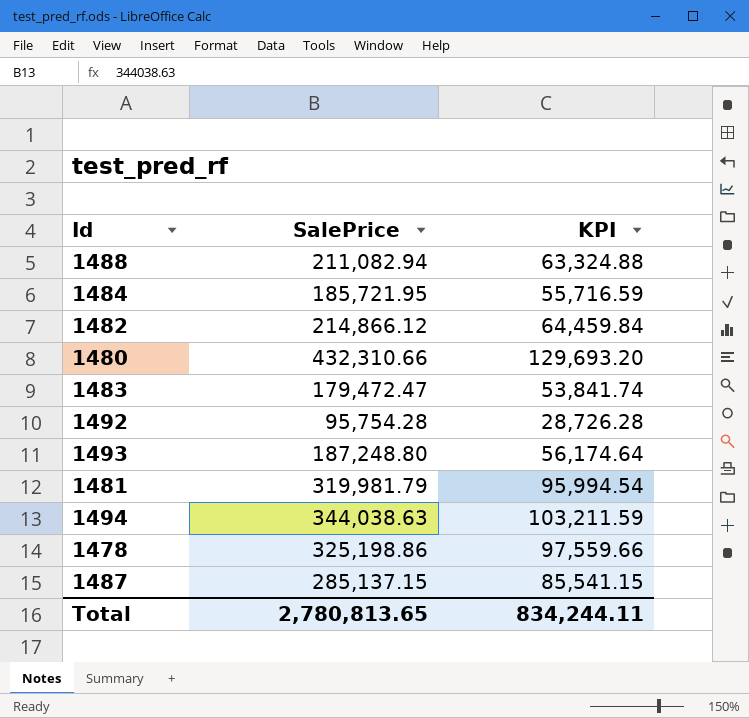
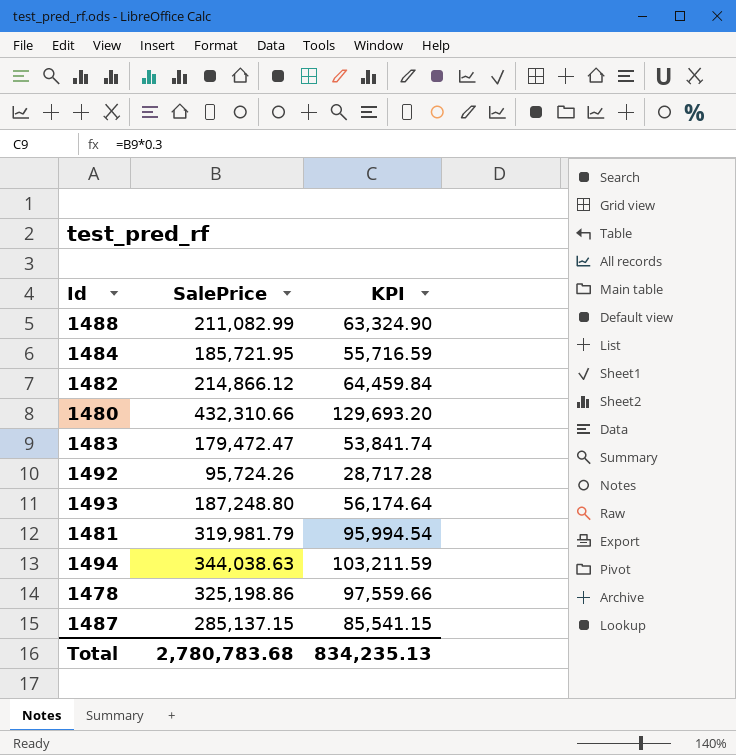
1488 | SalePrice: 211,082.94 -> 211,082.99
1488 | KPI: 63,324.88 -> 63,324.90
1492 | SalePrice: 95,754.28 -> 95,724.26
1492 | KPI: 28,726.28 -> 28,717.28
Total | SalePrice: 2,780,813.65 -> 2,780,783.68
Total | KPI: 834,244.11 -> 834,235.13

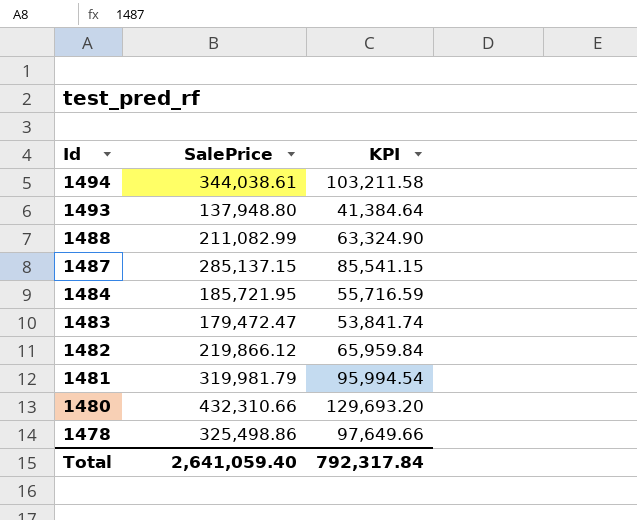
row order: none -> Id descending
row 1492: 95,724.26 | 28,717.28 -> none
1494 | SalePrice: 344,038.63 -> 344,038.61
1494 | KPI: 103,211.59 -> 103,211.58
1493 | SalePrice: 187,248.80 -> 137,948.80
1493 | KPI: 56,174.64 -> 41,384.64
1482 | SalePrice: 214,866.12 -> 219,866.12
1482 | KPI: 64,459.84 -> 65,959.84
1478 | SalePrice: 325,198.86 -> 325,498.86
1478 | KPI: 97,559.66 -> 97,649.66
Total | SalePrice: 2,780,783.68 -> 2,641,059.40
Total | KPI: 834,235.13 -> 792,317.84

